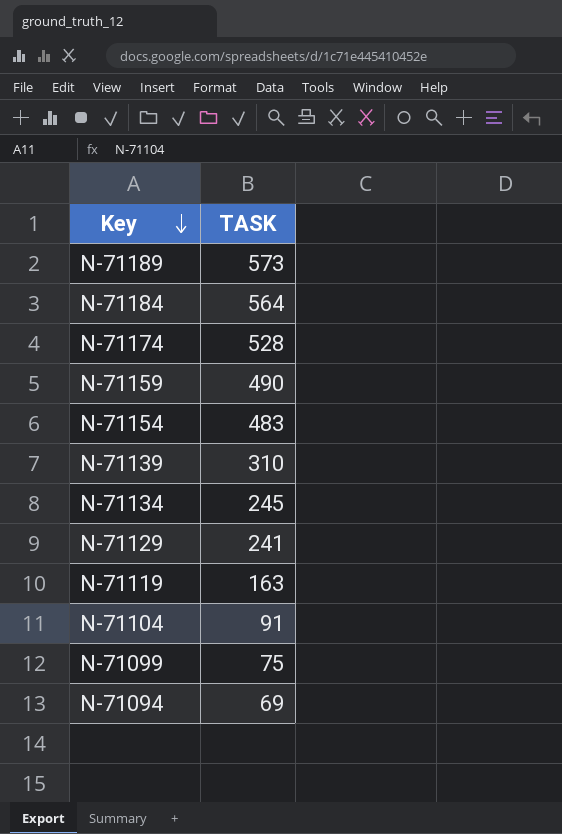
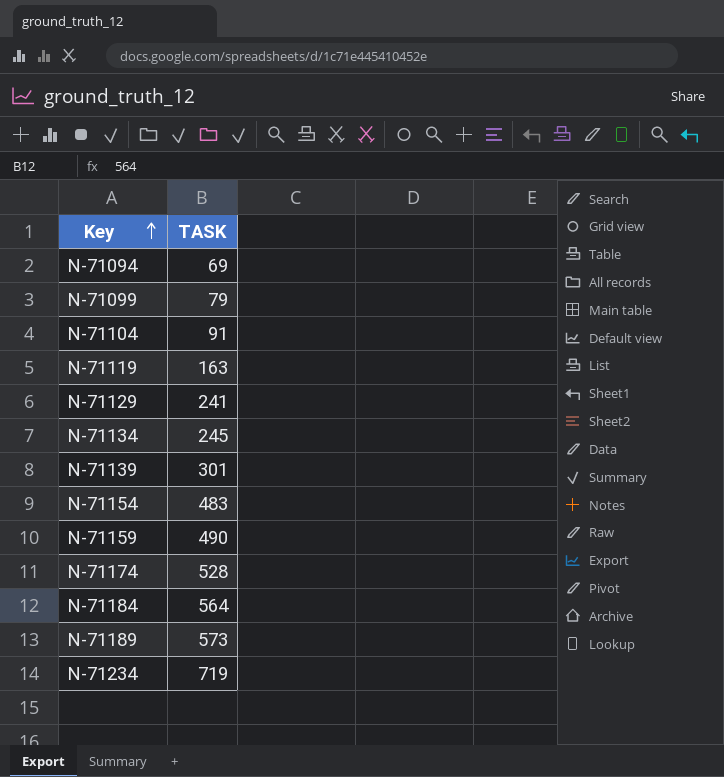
row order: Key descending -> Key ascending
N-71099 | TASK: 75 -> 79
N-71139 | TASK: 310 -> 301
row N-71234: none -> 719

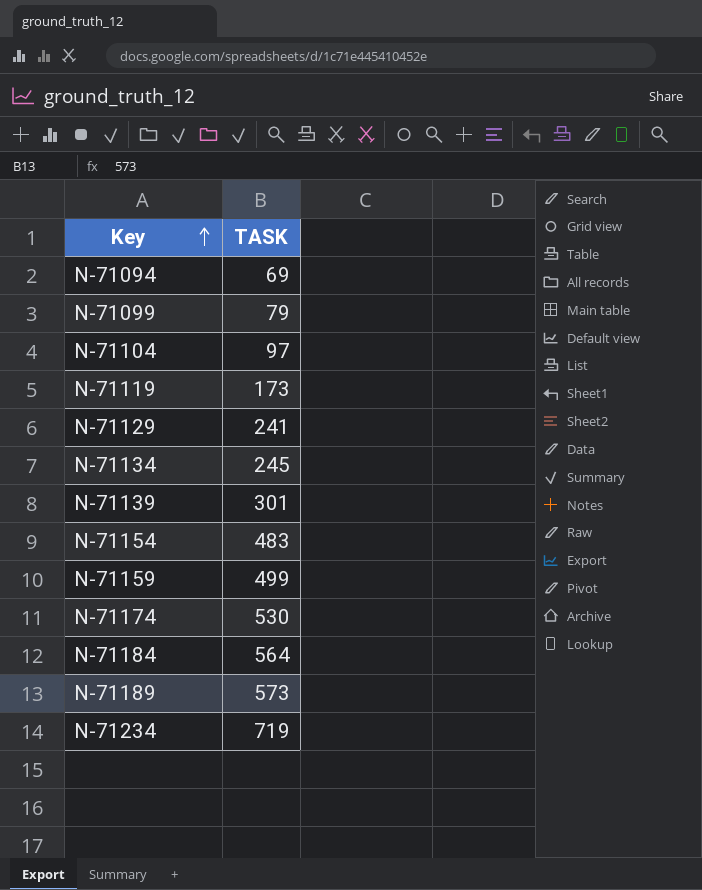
N-71104 | TASK: 91 -> 97
N-71119 | TASK: 163 -> 173
N-71159 | TASK: 490 -> 499
N-71174 | TASK: 528 -> 530

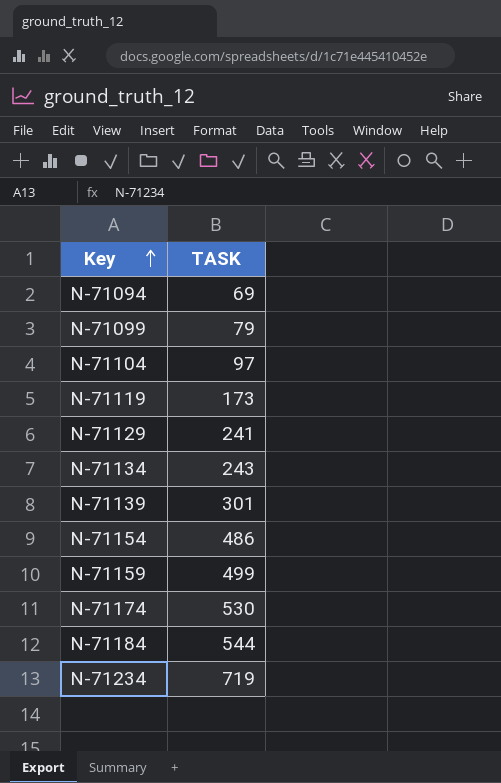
row N-71189: 573 -> none
N-71134 | TASK: 245 -> 243
N-71154 | TASK: 483 -> 486
N-71184 | TASK: 564 -> 544

